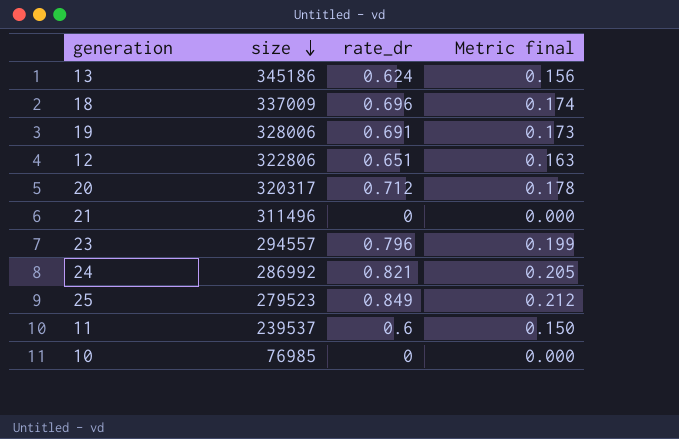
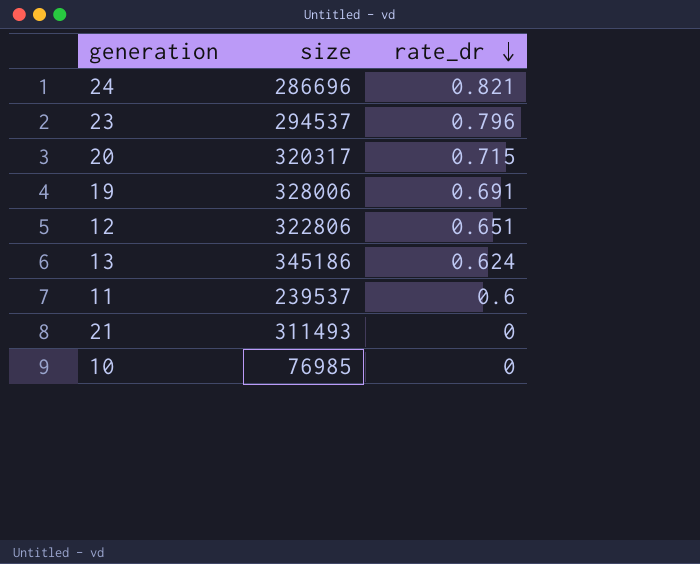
row order: size descending -> rate_dr descending
column Metric final | formula: [rate_dr] * 0.25 -> none
row 18: 337009 | 0.696 | 0.174 -> none
row 25: 279523 | 0.849 | 0.212 -> none
24 | size: 286992 -> 286696
23 | size: 294557 -> 294537
20 | rate_dr: 0.712 -> 0.715
21 | size: 311496 -> 311493

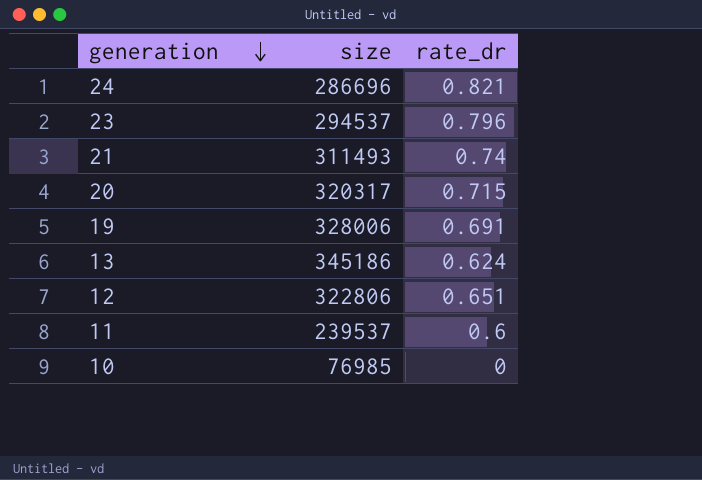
row order: rate_dr descending -> generation descending
21 | rate_dr: 0 -> 0.74

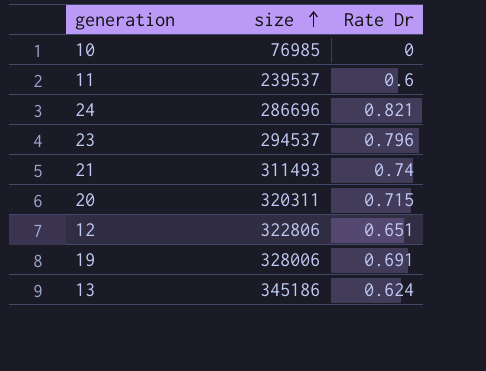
row order: generation descending -> size ascending
column name: rate_dr -> Rate Dr
20 | size: 320317 -> 320311

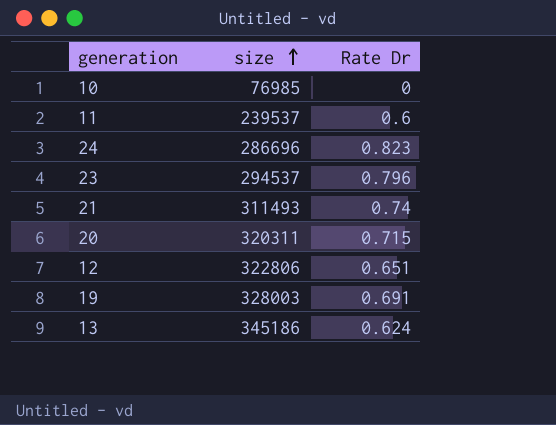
24 | Rate Dr: 0.821 -> 0.823
19 | size: 328006 -> 328003

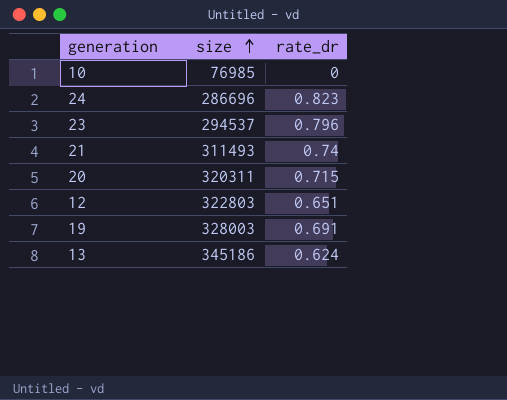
column name: Rate Dr -> rate_dr
row 11: 239537 | 0.6 -> none
12 | size: 322806 -> 322803

